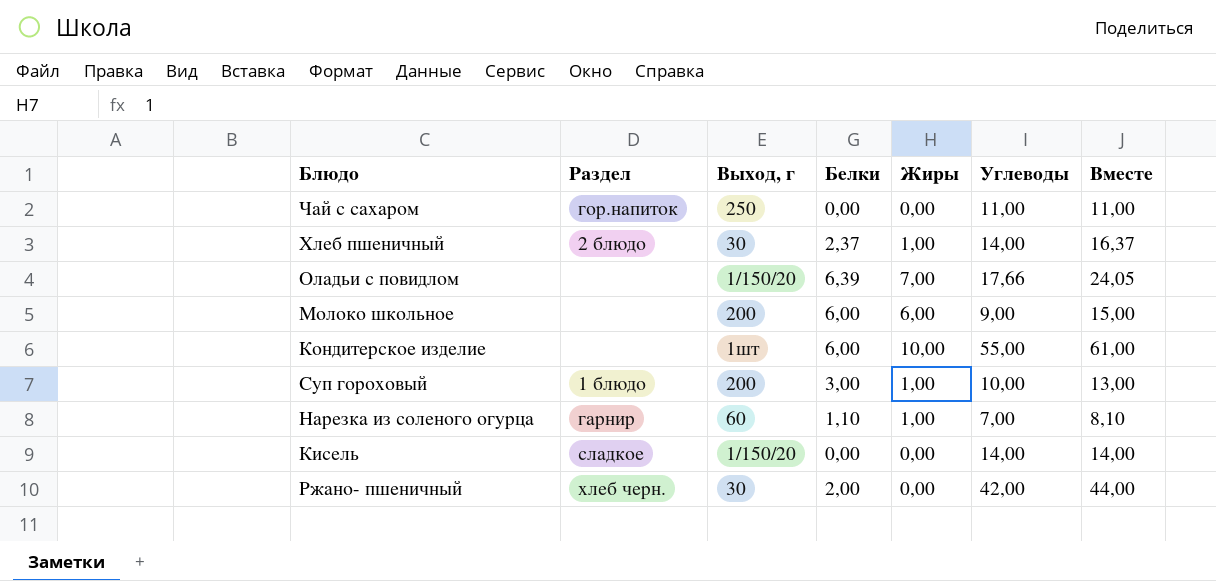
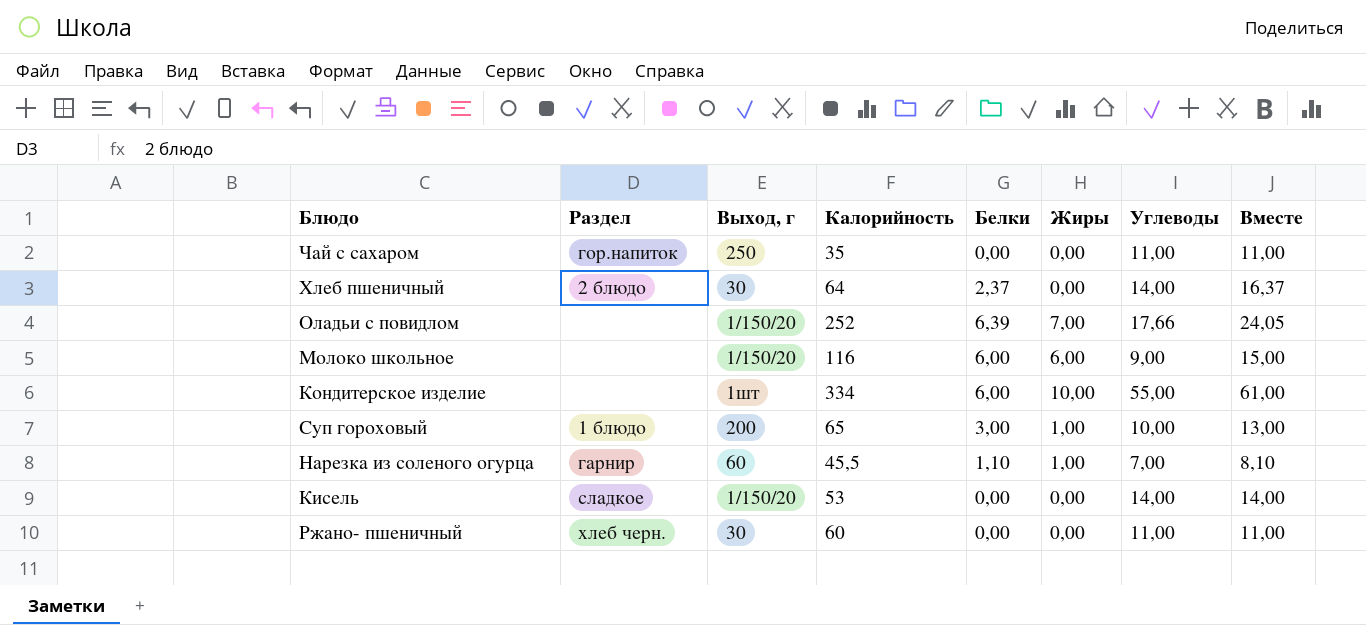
column Калорийность | position: none -> 4
Хлеб пшеничный | Жиры: 1,00 -> 0,00
Молоко школьное | Выход, г: 200 -> 1/150/20
Ржано- пшеничный | Белки: 2,00 -> 0,00
Ржано- пшеничный | Углеводы: 42,00 -> 11,00
Ржано- пшеничный | Вместе: 44,00 -> 11,00

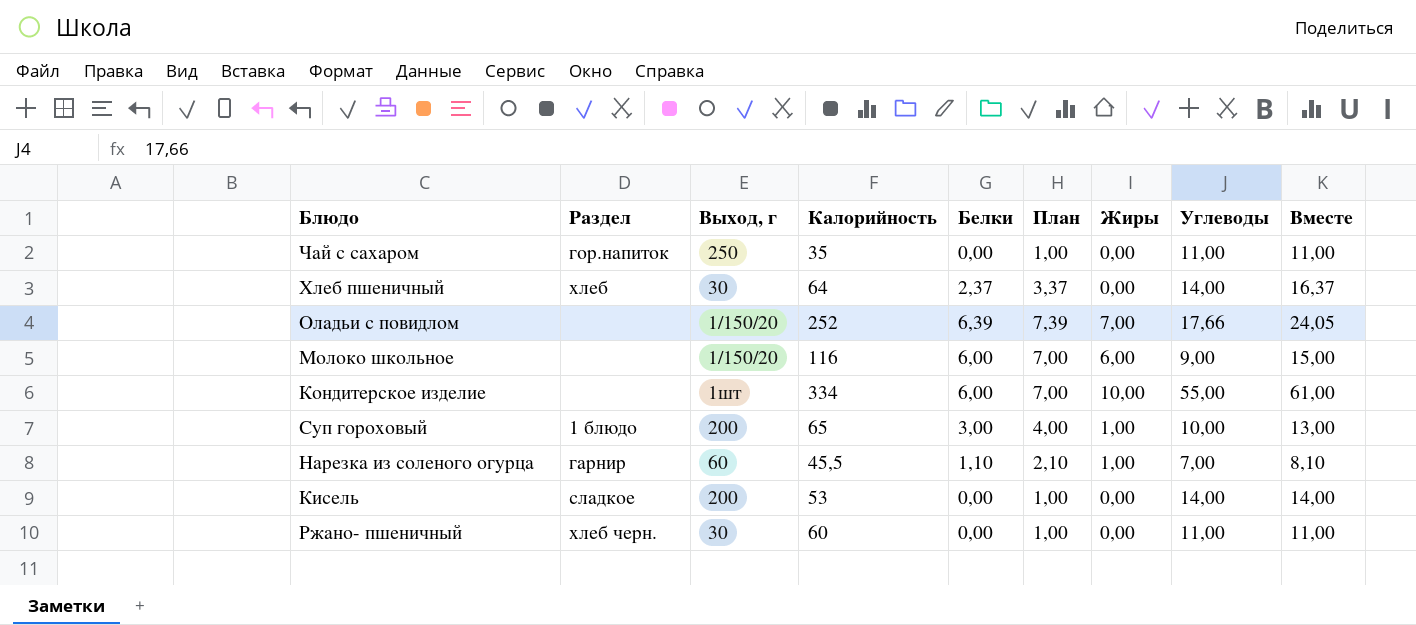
column План | formula: none -> [Белки] + 1
Хлеб пшеничный | Раздел: 2 блюдо -> хлеб
Кисель | Выход, г: 1/150/20 -> 200

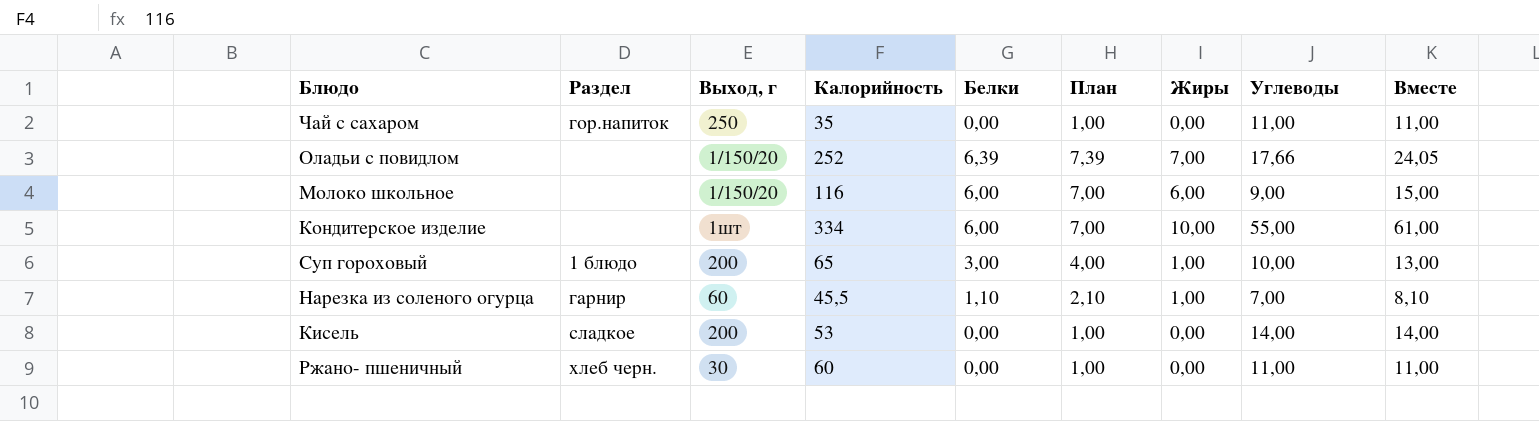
row Хлеб пшеничный: хлеб | 30 | 64 | 2,37 | 3,37 | 0,00 | 14,00 | 16,37 -> none

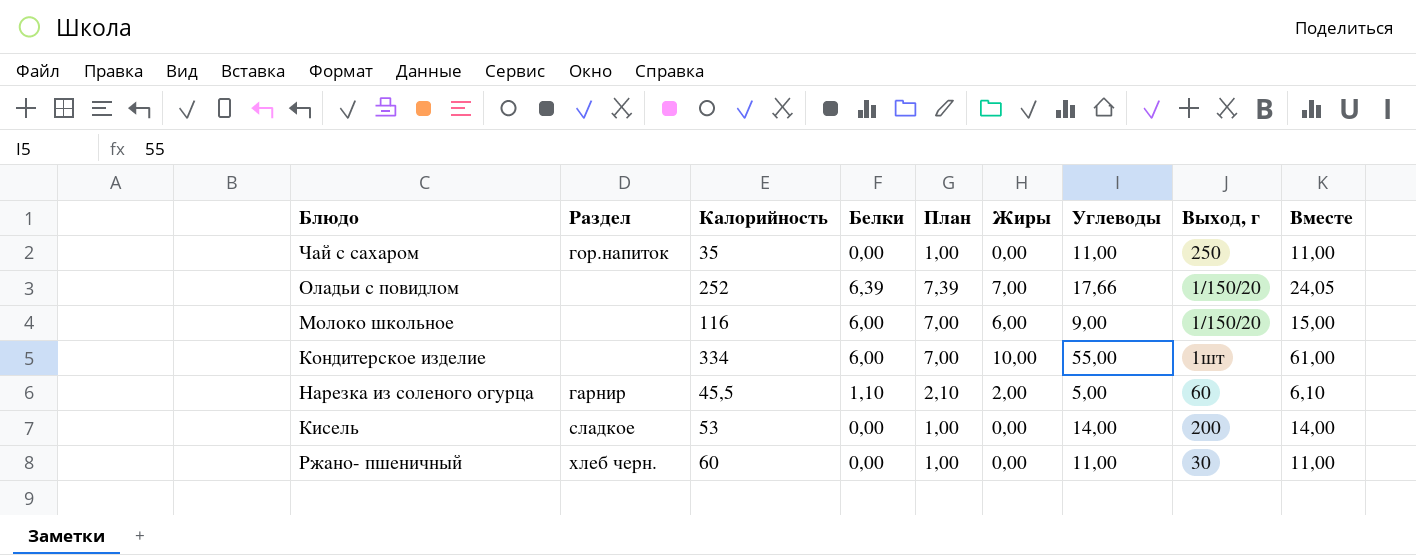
column Выход, г | position: 3 -> 8
row Суп гороховый: 1 блюдо | 200 | 65 | 3,00 | 4,00 | 1,00 | 10,00 | 13,00 -> none
Нарезка из соленого огурца | Жиры: 1,00 -> 2,00
Нарезка из соленого огурца | Углеводы: 7,00 -> 5,00
Нарезка из соленого огурца | Вместе: 8,10 -> 6,10

